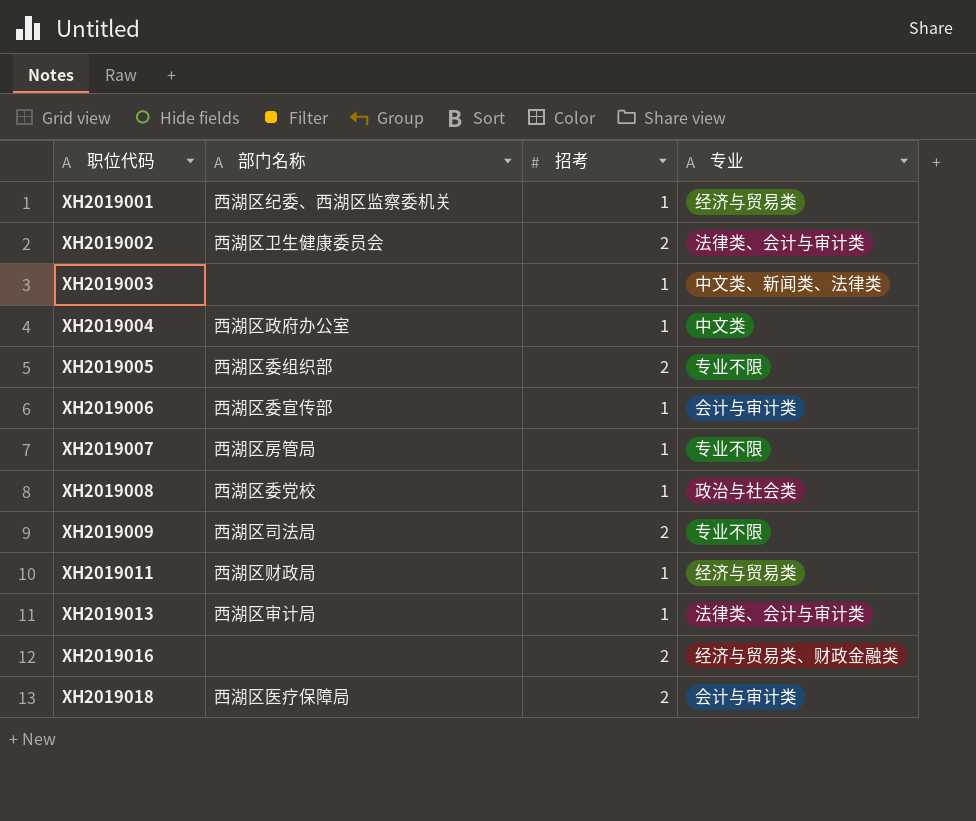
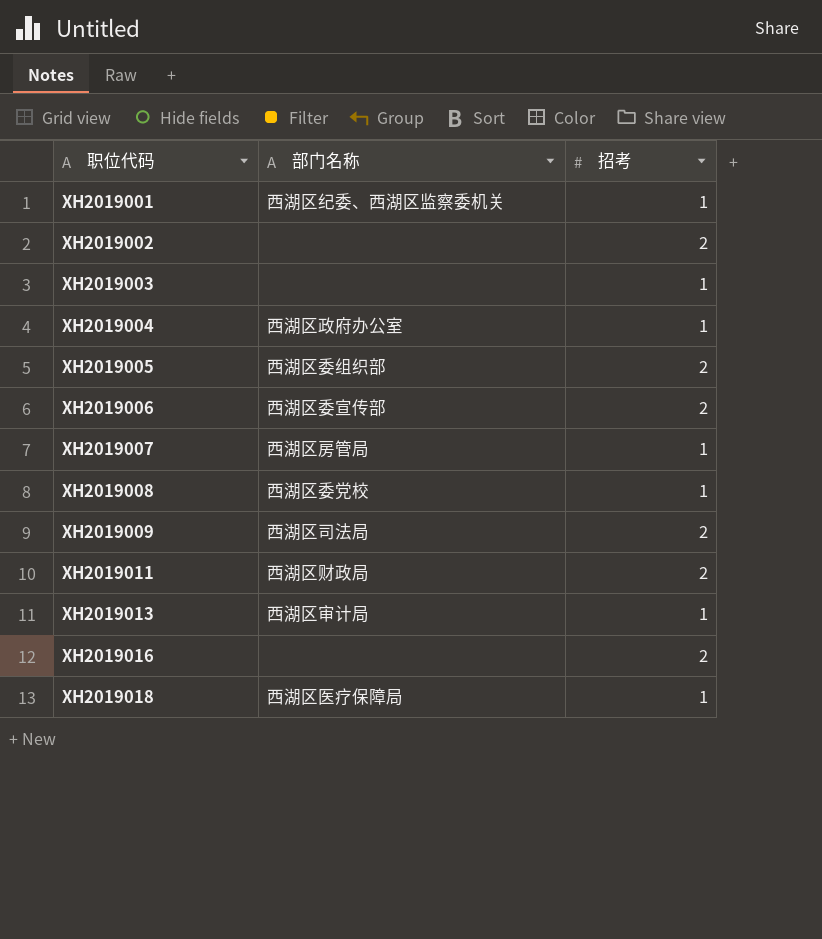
column 专业 | position: 4 -> none
XH2019002 | 部门名称: 西湖区卫生健康委员会 -> none
XH2019006 | 招考: 1 -> 2
XH2019011 | 招考: 1 -> 2
XH2019018 | 招考: 2 -> 1

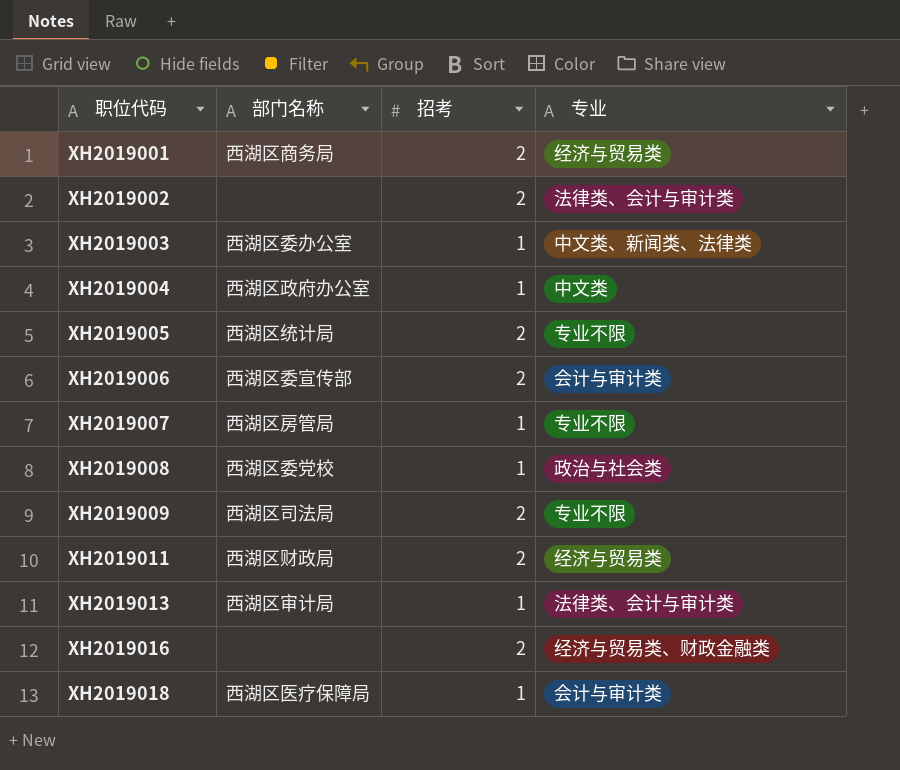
column 专业 | position: none -> 4
XH2019001 | 部门名称: 西湖区纪委、西湖区监察委机关 -> 西湖区商务局
XH2019001 | 招考: 1 -> 2
XH2019003 | 部门名称: none -> 西湖区委办公室
XH2019005 | 部门名称: 西湖区委组织部 -> 西湖区统计局

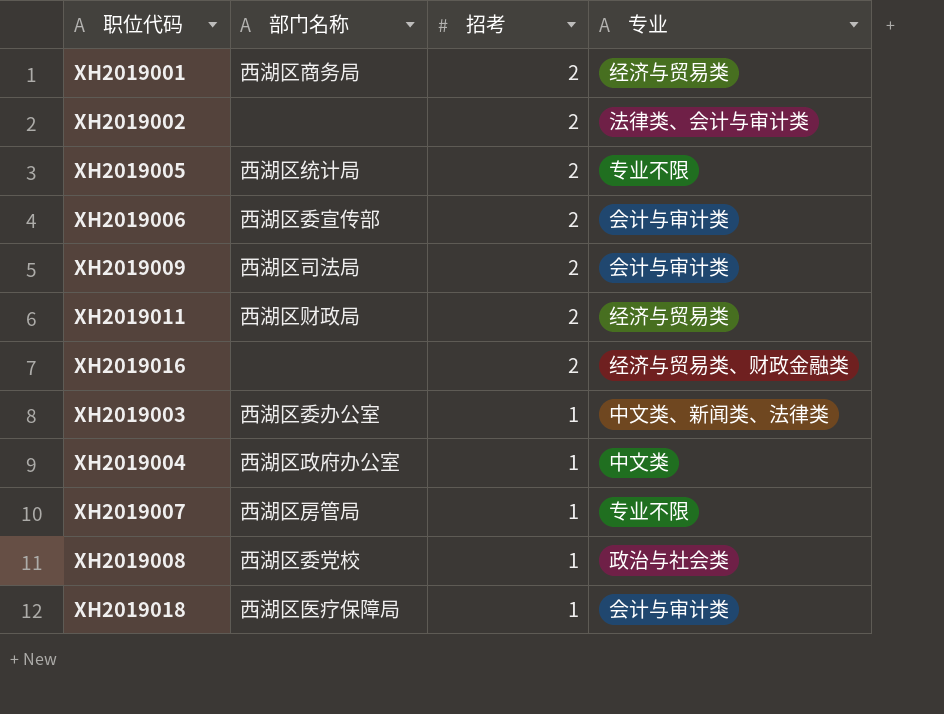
row order: 职位代码 ascending -> 招考 descending
row XH2019013: 西湖区审计局 | 1 | 法律类、会计与审计类 -> none
XH2019009 | 专业: 专业不限 -> 会计与审计类

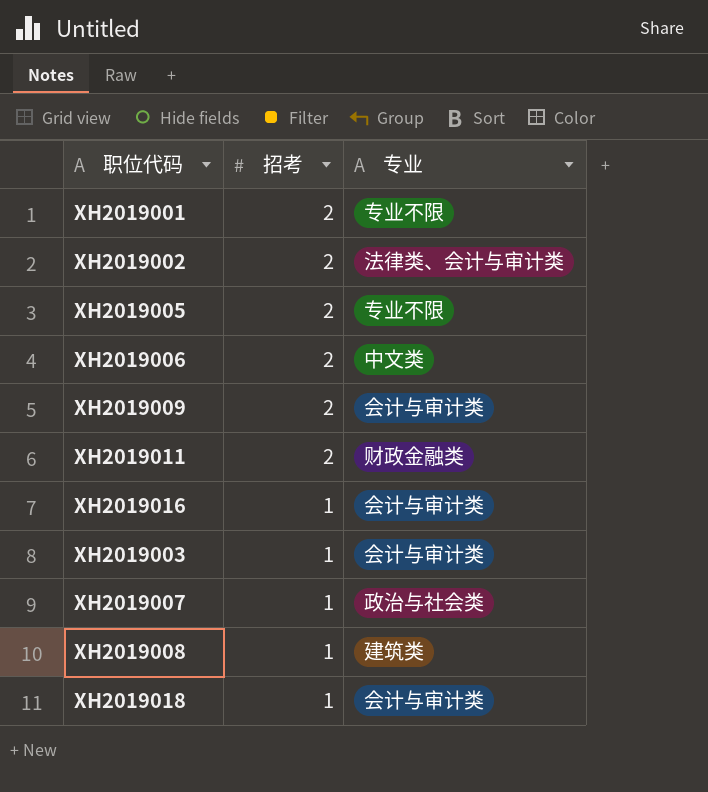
column 部门名称 | position: 2 -> none
row XH2019004: 西湖区政府办公室 | 1 | 中文类 -> none
XH2019001 | 专业: 经济与贸易类 -> 专业不限
XH2019006 | 专业: 会计与审计类 -> 中文类
XH2019011 | 专业: 经济与贸易类 -> 财政金融类
XH2019016 | 招考: 2 -> 1
XH2019016 | 专业: 经济与贸易类、财政金融类 -> 会计与审计类
XH2019003 | 专业: 中文类、新闻类、法律类 -> 会计与审计类
XH2019007 | 专业: 专业不限 -> 政治与社会类
XH2019008 | 专业: 政治与社会类 -> 建筑类

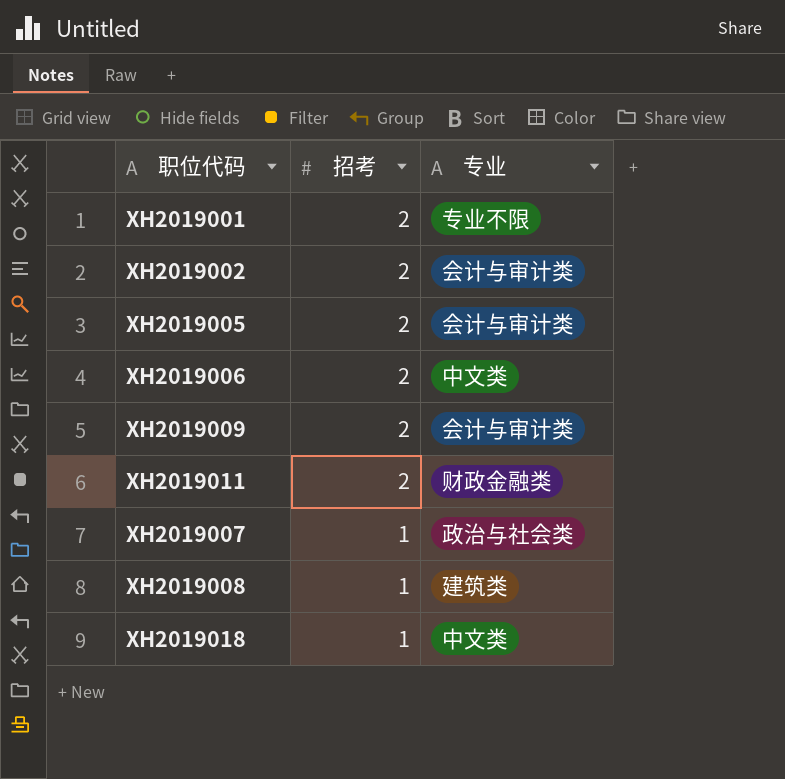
row XH2019016: 1 | 会计与审计类 -> none
row XH2019003: 1 | 会计与审计类 -> none
XH2019002 | 专业: 法律类、会计与审计类 -> 会计与审计类
XH2019005 | 专业: 专业不限 -> 会计与审计类
XH2019018 | 专业: 会计与审计类 -> 中文类

